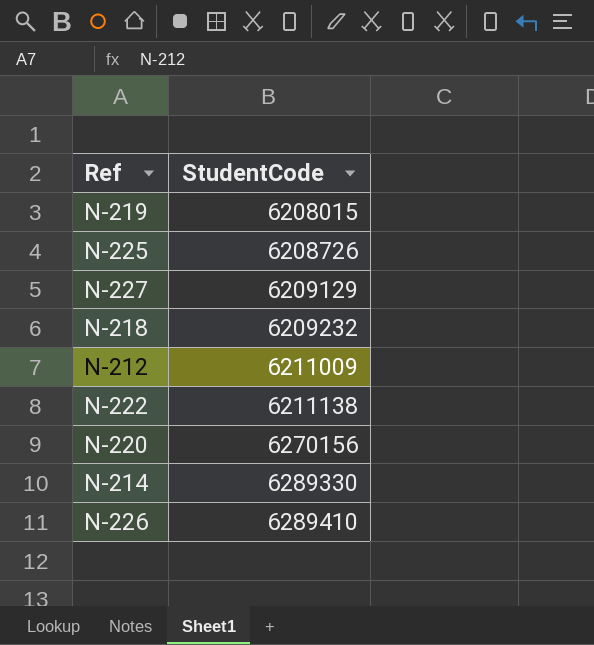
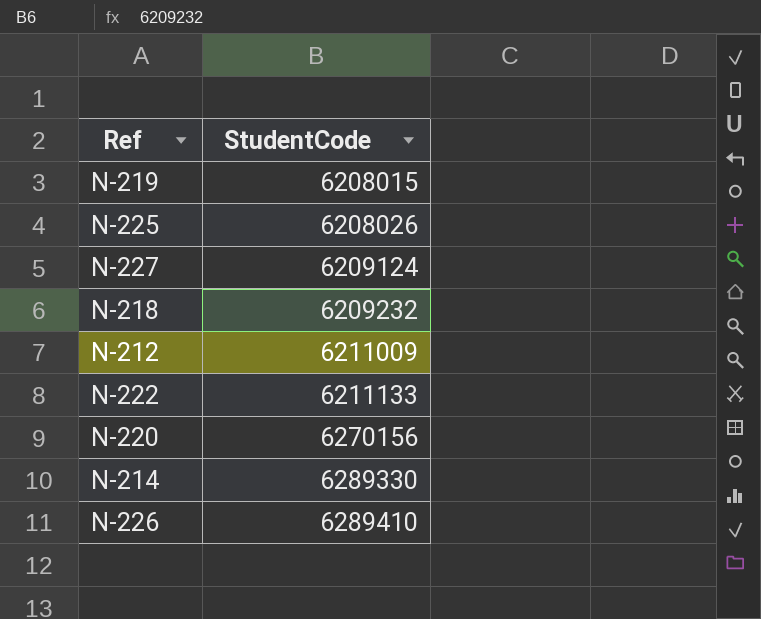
N-225 | StudentCode: 6208726 -> 6208026
N-227 | StudentCode: 6209129 -> 6209124
N-222 | StudentCode: 6211138 -> 6211133

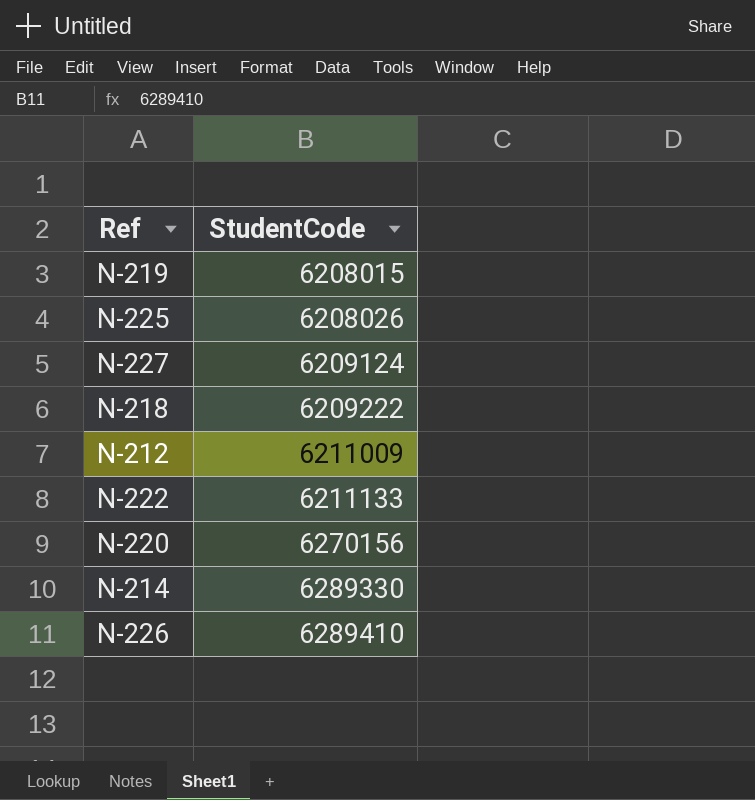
N-218 | StudentCode: 6209232 -> 6209222

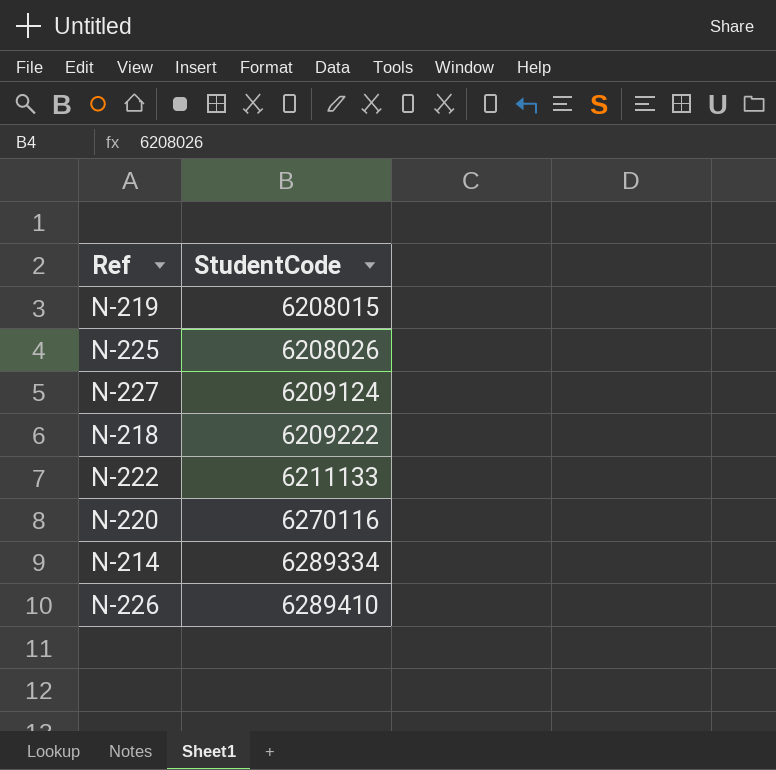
row N-212: 6211009 -> none
N-220 | StudentCode: 6270156 -> 6270116
N-214 | StudentCode: 6289330 -> 6289334

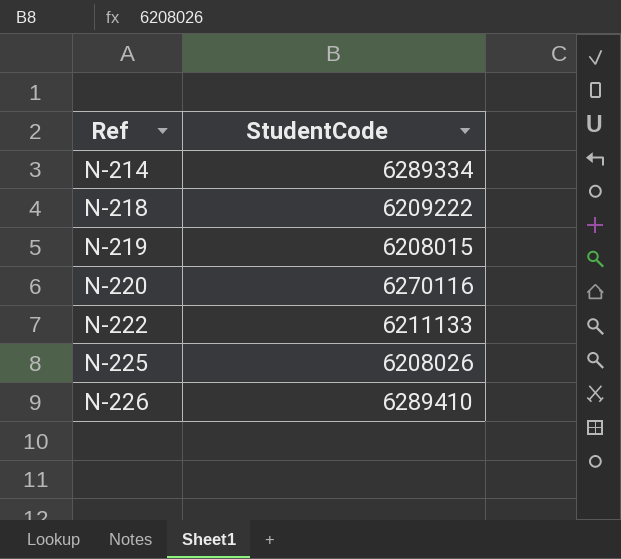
row order: StudentCode ascending -> Ref ascending
row N-227: 6209124 -> none

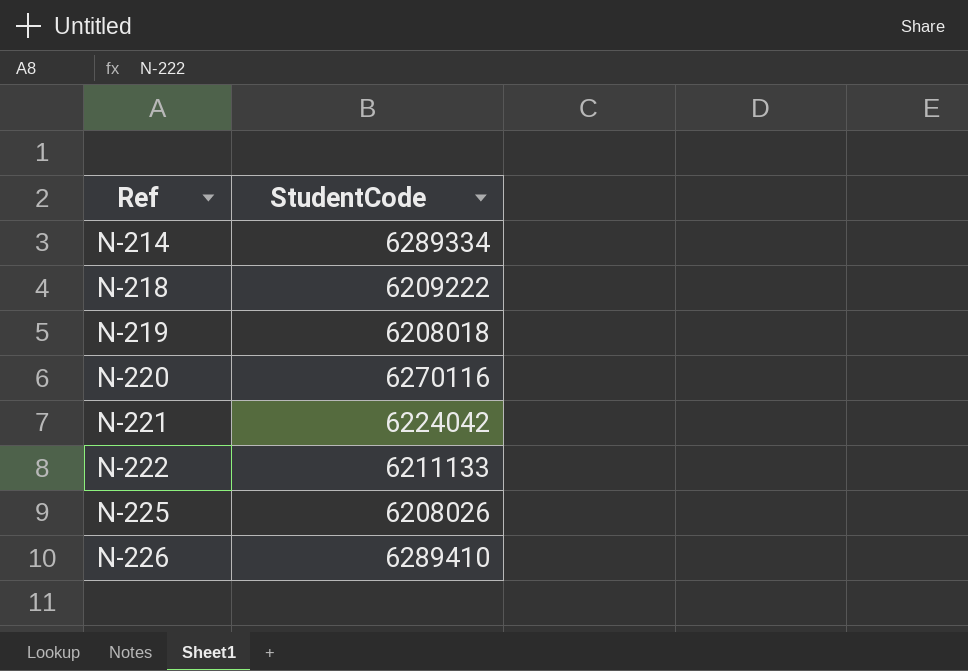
N-219 | StudentCode: 6208015 -> 6208018
row N-221: none -> 6224042

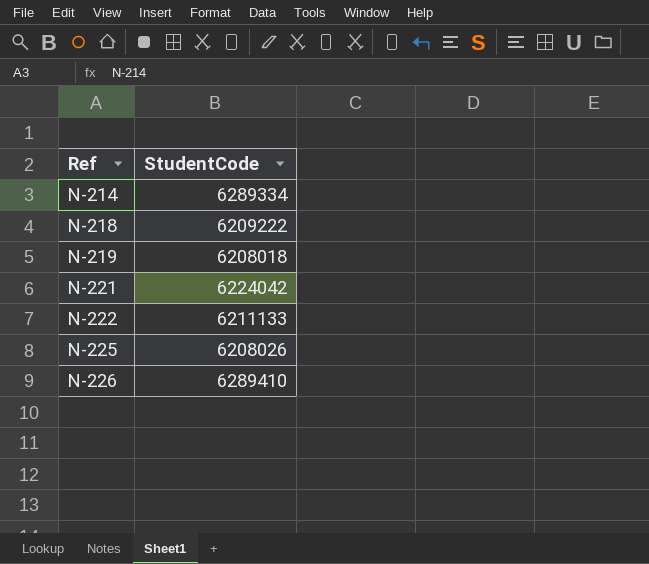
row N-220: 6270116 -> none

